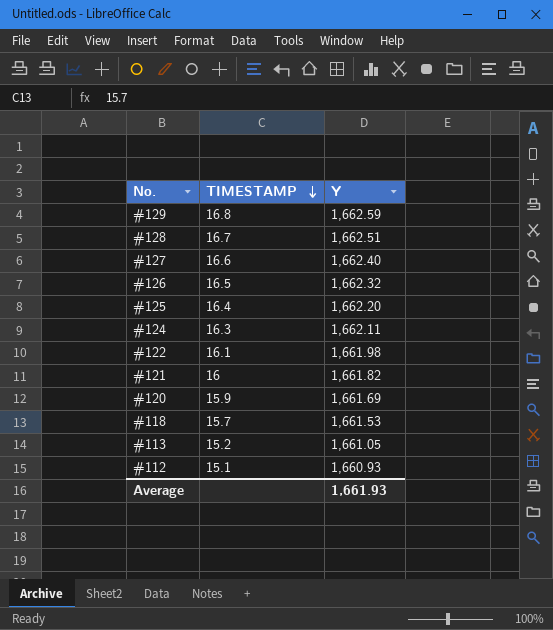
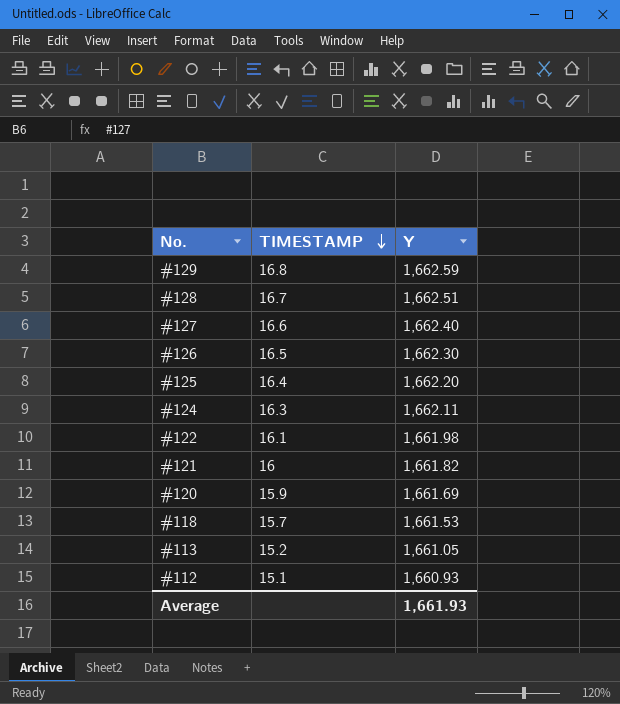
#126 | Y: 1,662.32 -> 1,662.30

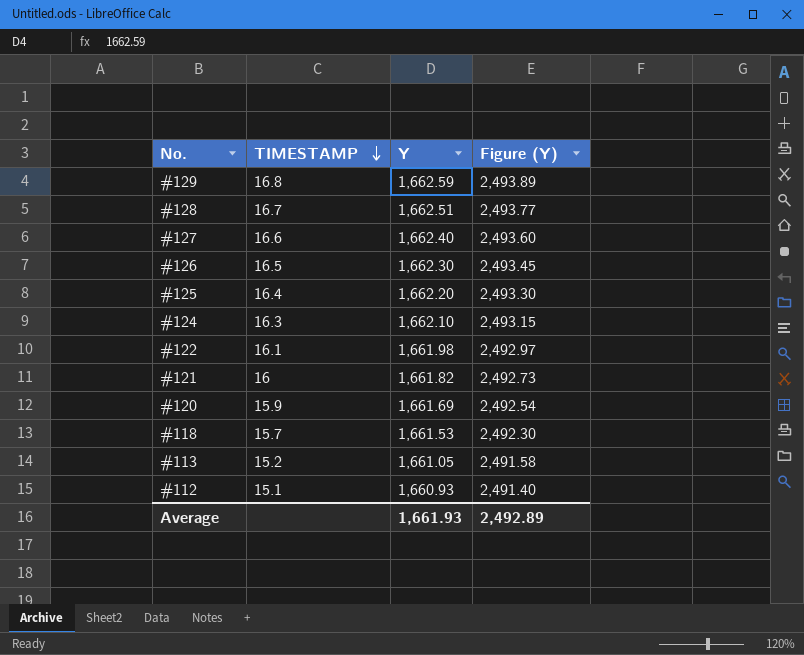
column Figure (Y) | formula: none -> [Y] * 1.5
#124 | Y: 1,662.11 -> 1,662.10

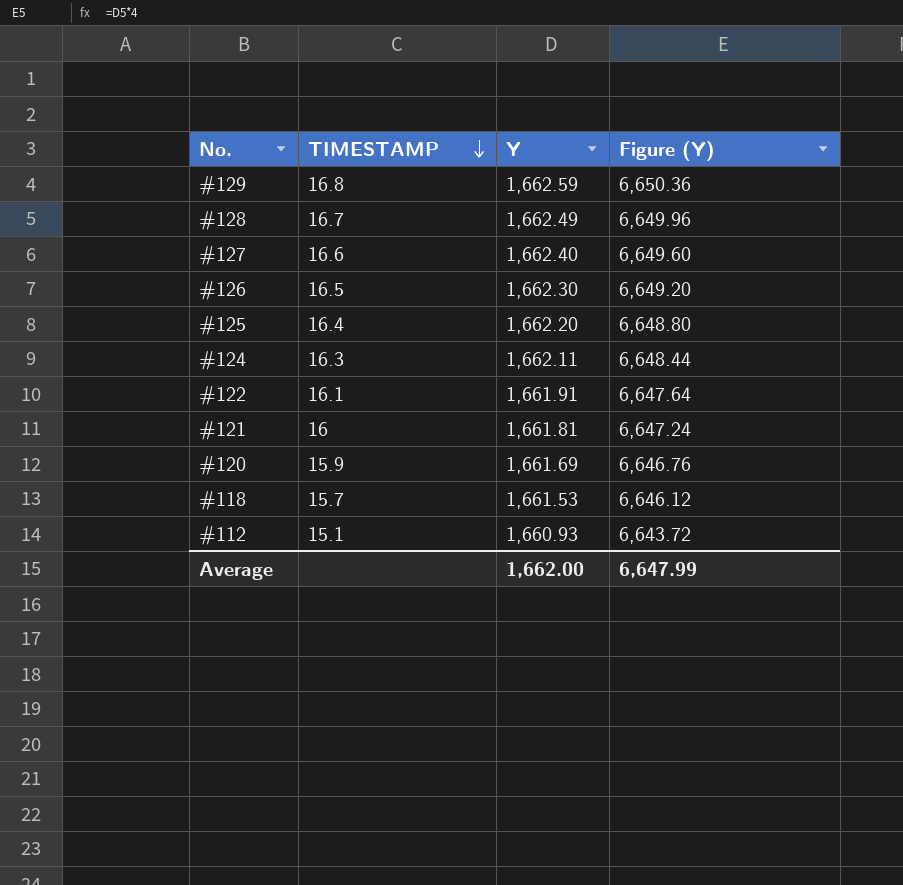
column Figure (Y) | formula: [Y] * 1.5 -> [Y] * 4
row #113: 15.2 | 1,661.05 | 2,491.58 -> none
#128 | Y: 1,662.51 -> 1,662.49
#124 | Y: 1,662.10 -> 1,662.11
#122 | Y: 1,661.98 -> 1,661.91
#121 | Y: 1,661.82 -> 1,661.81
Average | Y: 1,661.93 -> 1,662.00
Average | Figure (Y): 2,492.89 -> 6,647.99

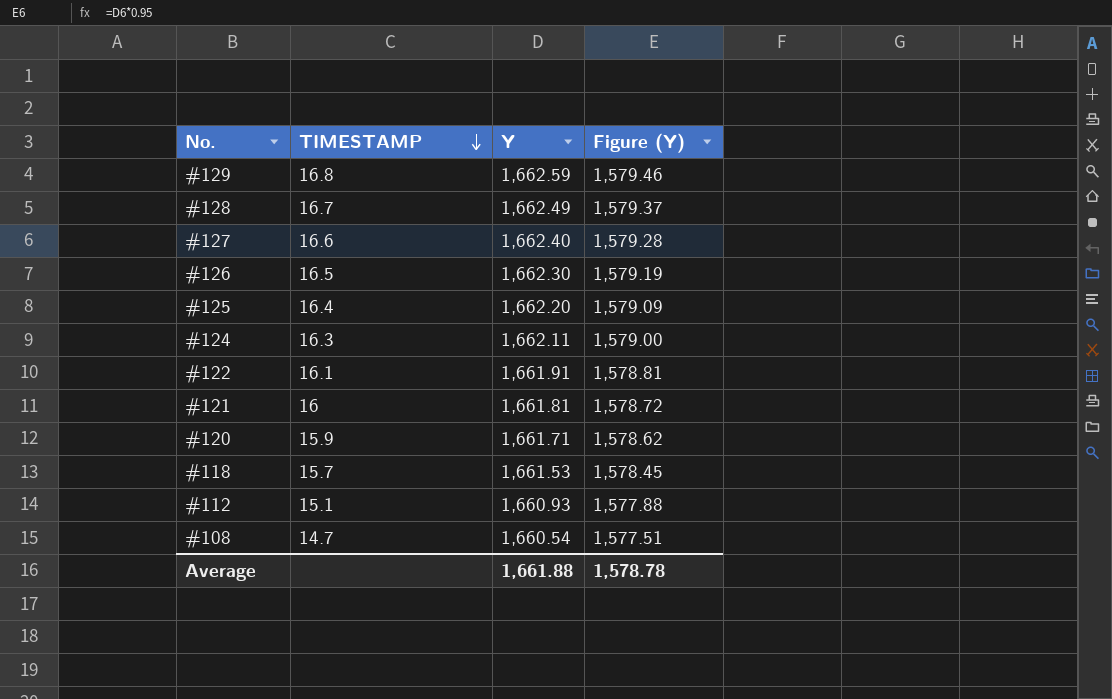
column Figure (Y) | formula: [Y] * 4 -> [Y] * 0.95
#120 | Y: 1,661.69 -> 1,661.71
row #108: none -> 14.7 | 1,660.54 | 1,577.51
Average | Y: 1,662.00 -> 1,661.88
Average | Figure (Y): 6,647.99 -> 1,578.78

